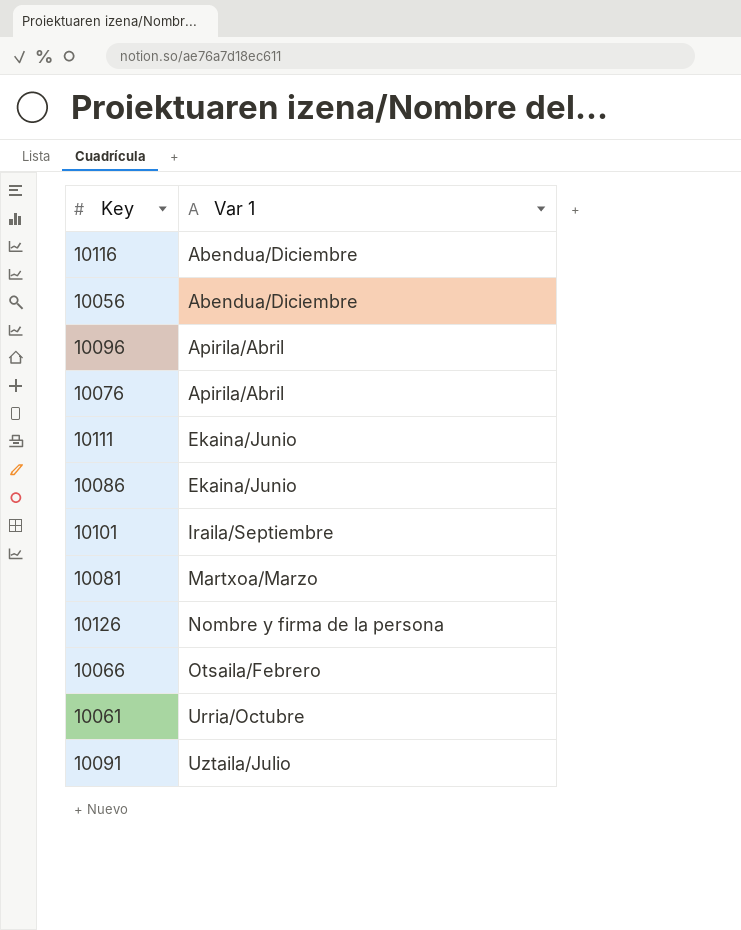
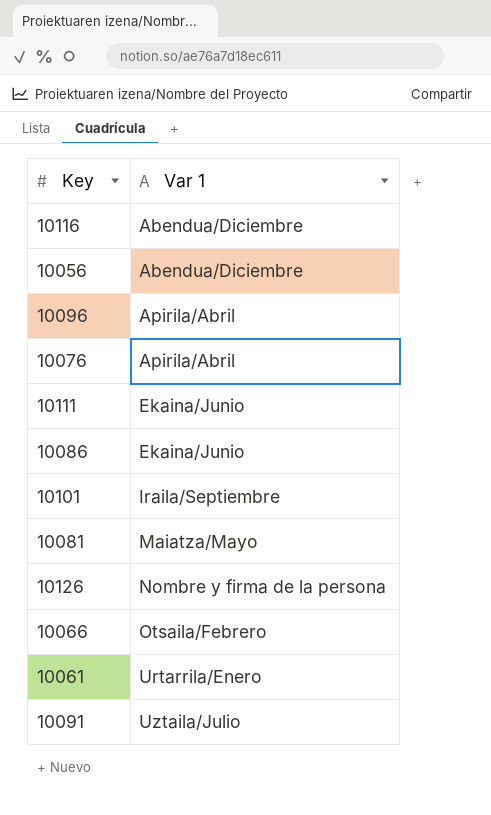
10081 | Var 1: Martxoa/Marzo -> Maiatza/Mayo
10061 | Var 1: Urria/Octubre -> Urtarrila/Enero

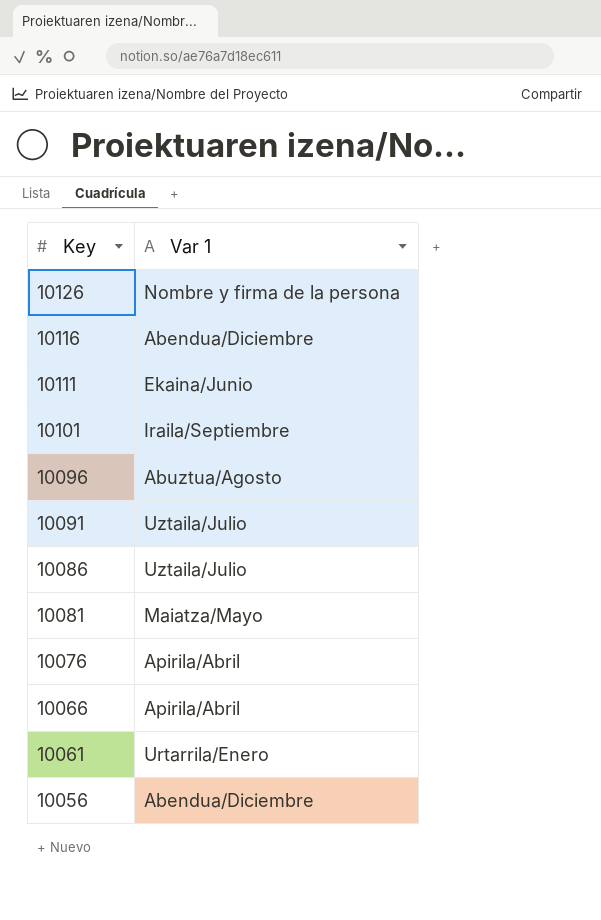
row order: Var 1 ascending -> Key descending
10096 | Var 1: Apirila/Abril -> Abuztua/Agosto
10086 | Var 1: Ekaina/Junio -> Uztaila/Julio
10066 | Var 1: Otsaila/Febrero -> Apirila/Abril

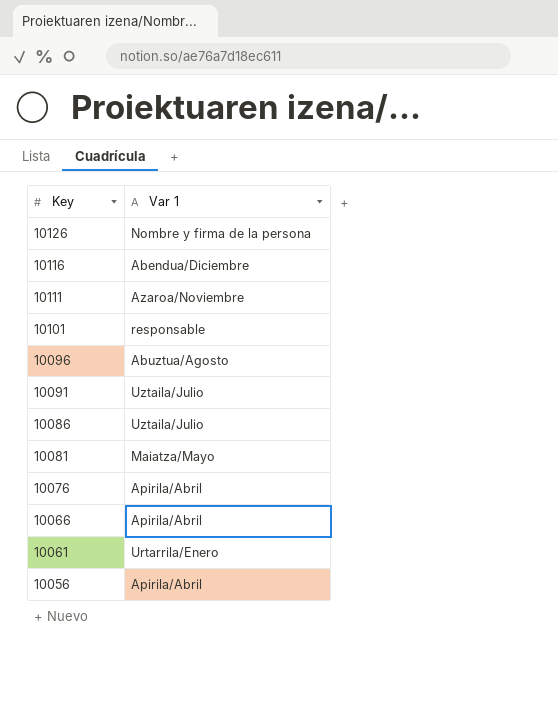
10111 | Var 1: Ekaina/Junio -> Azaroa/Noviembre
10101 | Var 1: Iraila/Septiembre -> responsable
10056 | Var 1: Abendua/Diciembre -> Apirila/Abril

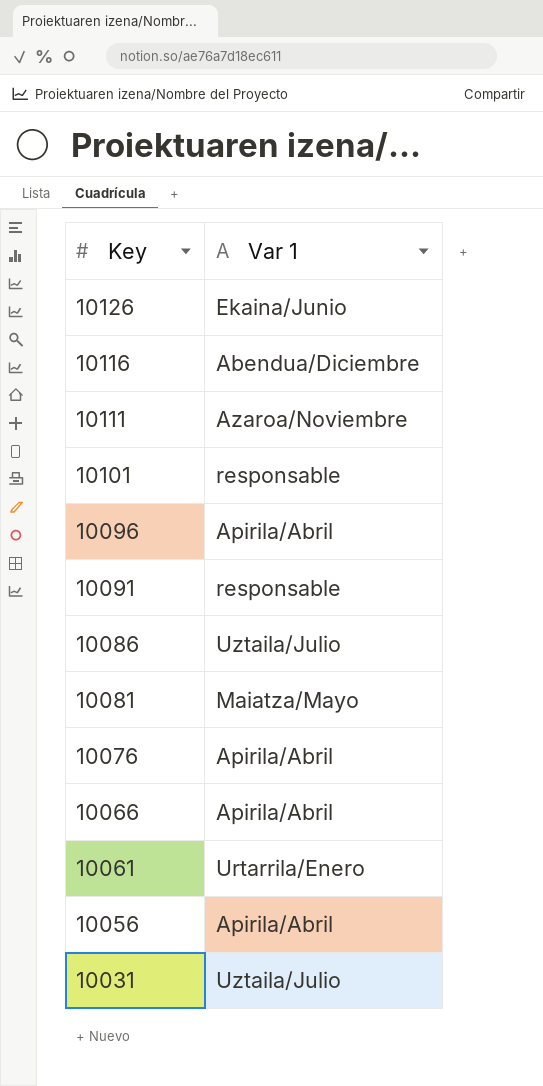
10126 | Var 1: Nombre y firma de la persona -> Ekaina/Junio
10096 | Var 1: Abuztua/Agosto -> Apirila/Abril
10091 | Var 1: Uztaila/Julio -> responsable
row 10031: none -> Uztaila/Julio

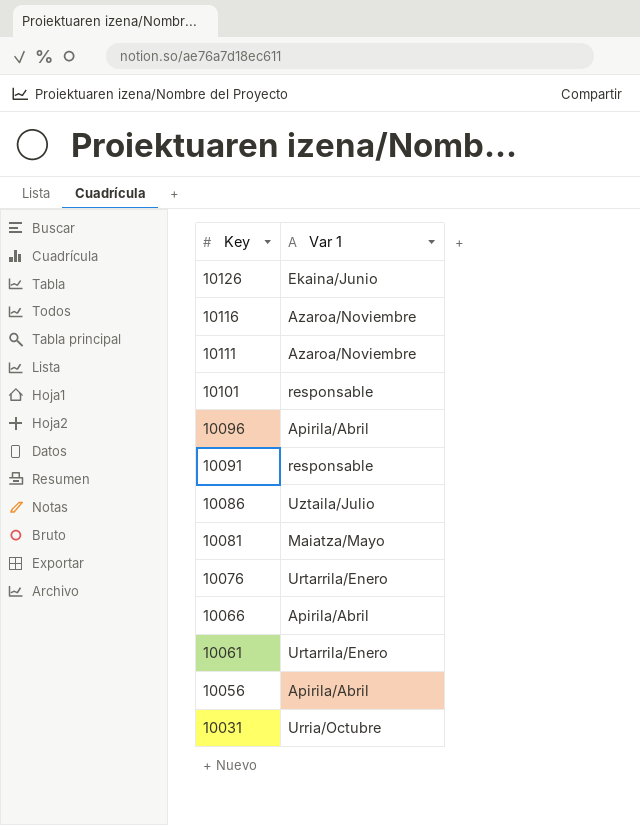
10116 | Var 1: Abendua/Diciembre -> Azaroa/Noviembre
10076 | Var 1: Apirila/Abril -> Urtarrila/Enero
10031 | Var 1: Uztaila/Julio -> Urria/Octubre

